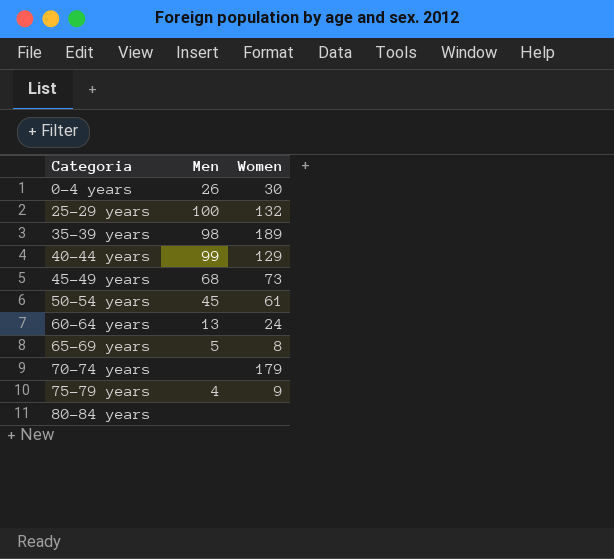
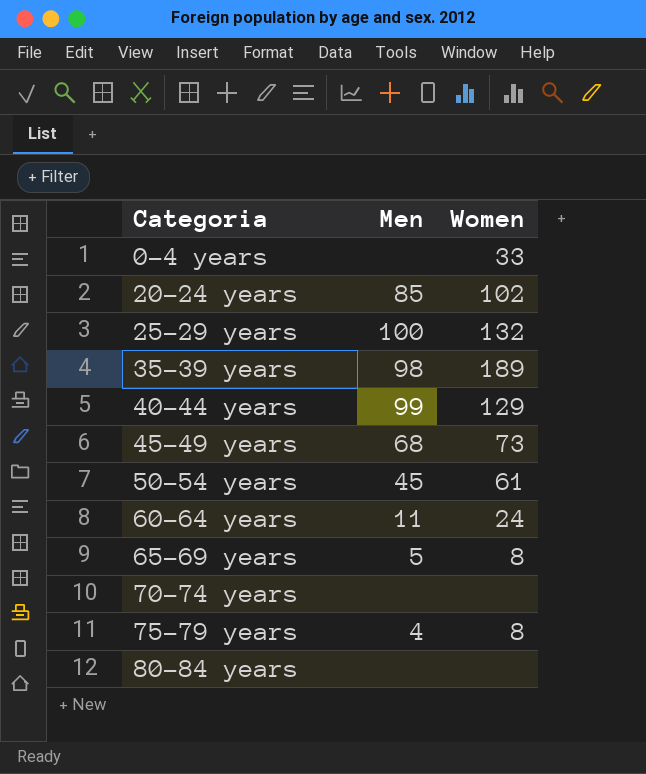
0-4 years | Men: 26 -> none
0-4 years | Women: 30 -> 33
row 20-24 years: none -> 85 | 102
60-64 years | Men: 13 -> 11
70-74 years | Women: 179 -> none
75-79 years | Women: 9 -> 8

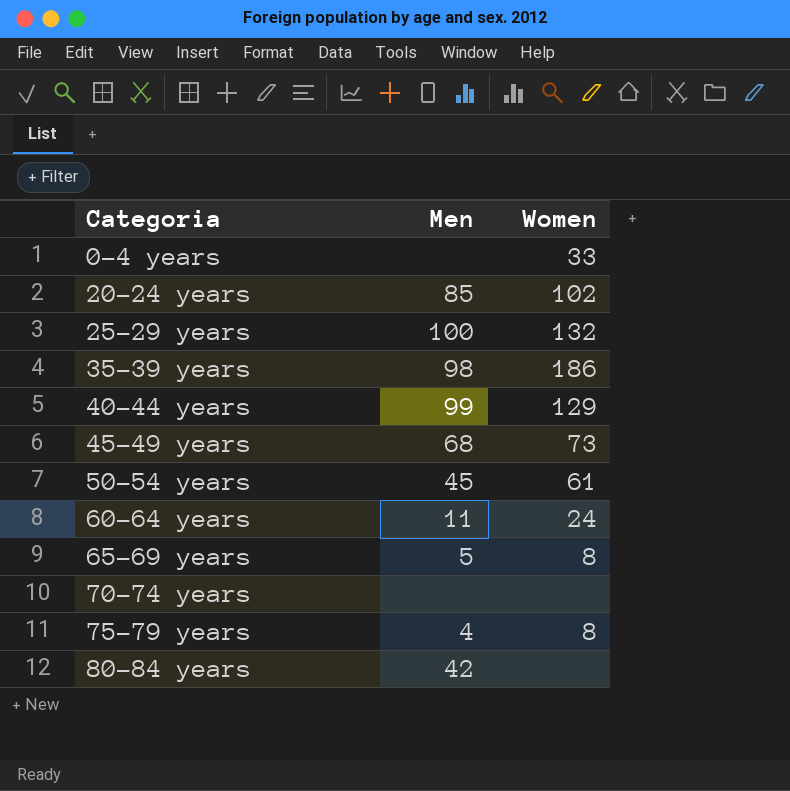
35-39 years | Women: 189 -> 186
80-84 years | Men: none -> 42

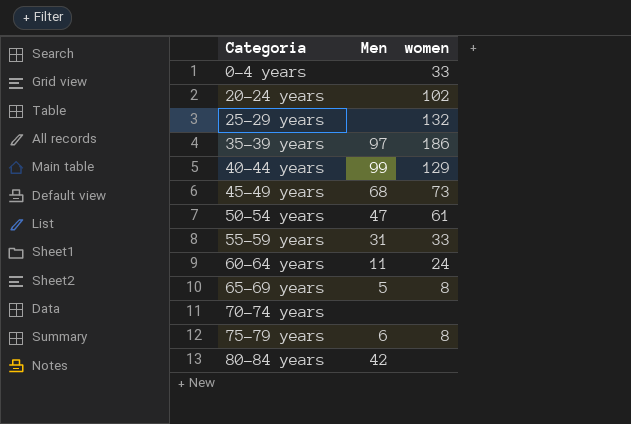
column name: Women -> women
20-24 years | Men: 85 -> none
25-29 years | Men: 100 -> none
35-39 years | Men: 98 -> 97
50-54 years | Men: 45 -> 47
row 55-59 years: none -> 31 | 33
75-79 years | Men: 4 -> 6

